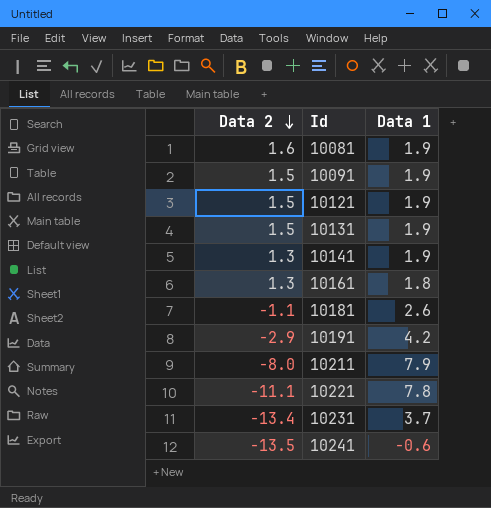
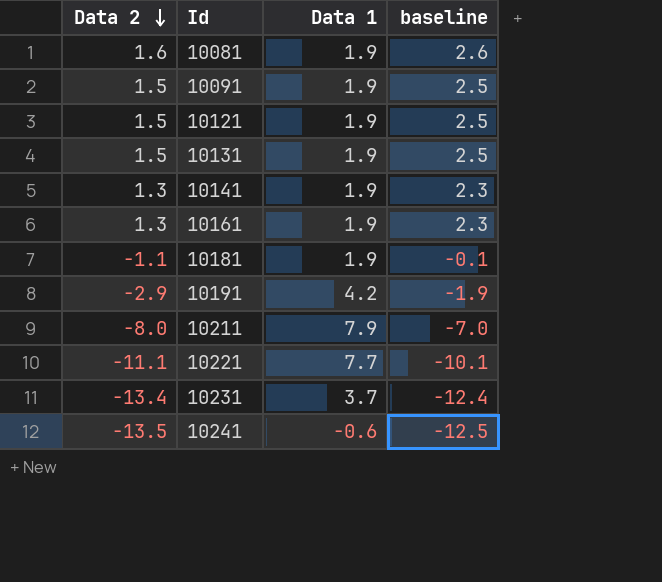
column baseline | formula: none -> [Data 2] + 1
10161 | Data 1: 1.8 -> 1.9
10181 | Data 1: 2.6 -> 1.9
10221 | Data 1: 7.8 -> 7.7

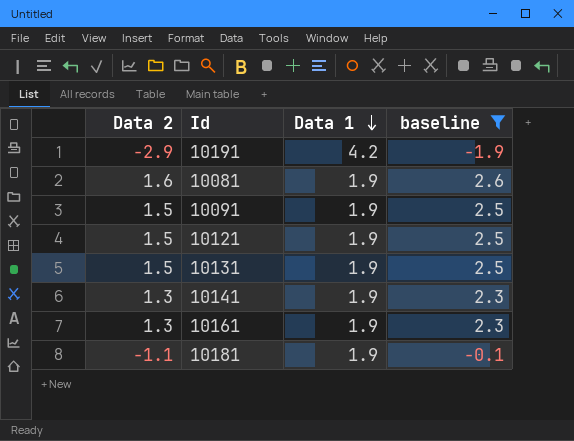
filter: none -> baseline >= -1.9
row order: Data 2 descending -> Data 1 descending

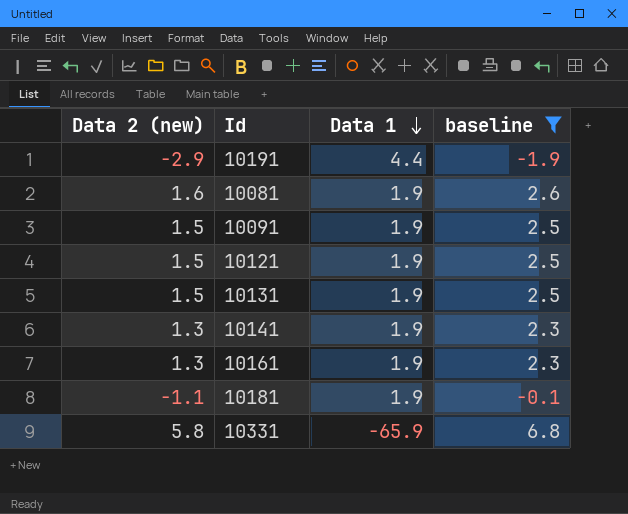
column name: Data 2 -> Data 2 (new)
10191 | Data 1: 4.2 -> 4.4
row 10331: none -> 5.8 | -65.9 | 6.8

